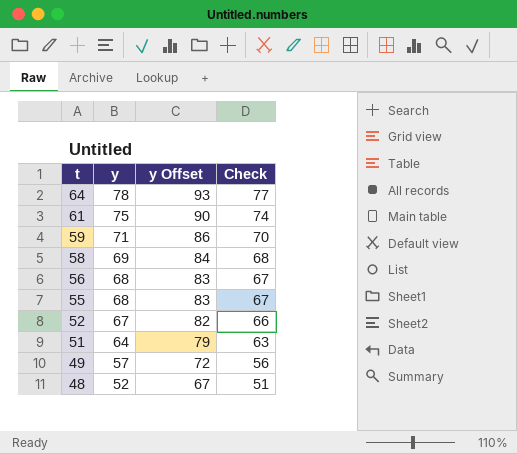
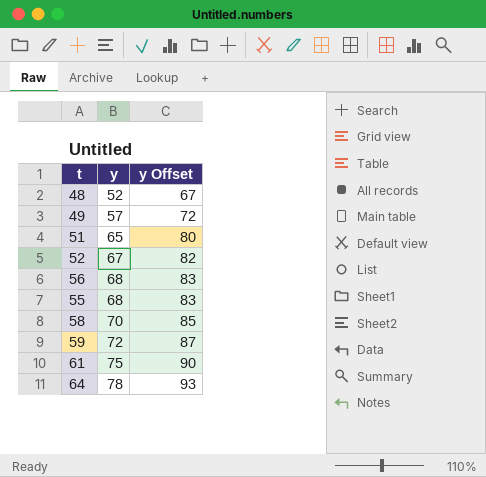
row order: t descending -> y ascending
column Check | formula: [y] - 1 -> none
51 | y: 64 -> 65
51 | y Offset: 79 -> 80
58 | y: 69 -> 70
58 | y Offset: 84 -> 85
59 | y: 71 -> 72
59 | y Offset: 86 -> 87

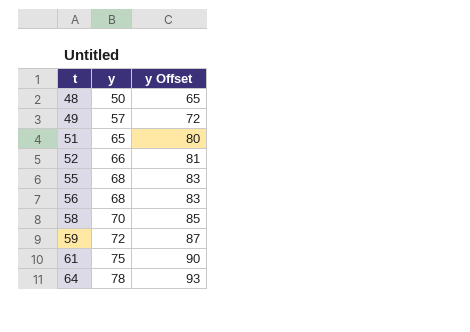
row order: y ascending -> t ascending
48 | y: 52 -> 50
48 | y Offset: 67 -> 65
52 | y: 67 -> 66
52 | y Offset: 82 -> 81

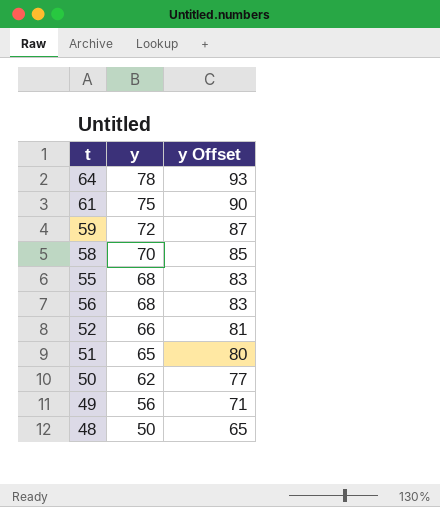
row order: t ascending -> y descending
row 50: none -> 62 | 77
49 | y: 57 -> 56
49 | y Offset: 72 -> 71

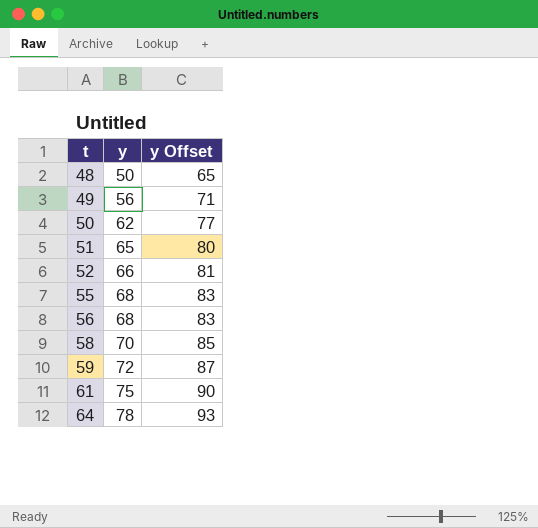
row order: y descending -> t ascending

